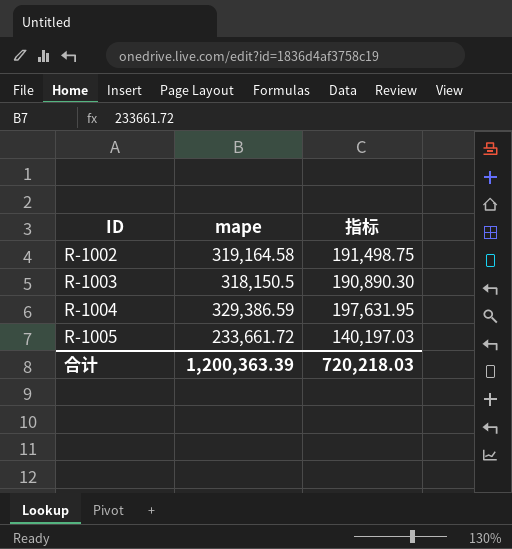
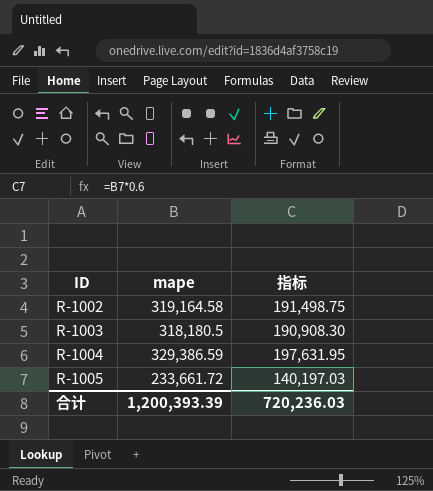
R-1003 | mape: 318,150.5 -> 318,180.5
R-1003 | 指标: 190,890.30 -> 190,908.30
合计 | mape: 1,200,363.39 -> 1,200,393.39
合计 | 指标: 720,218.03 -> 720,236.03

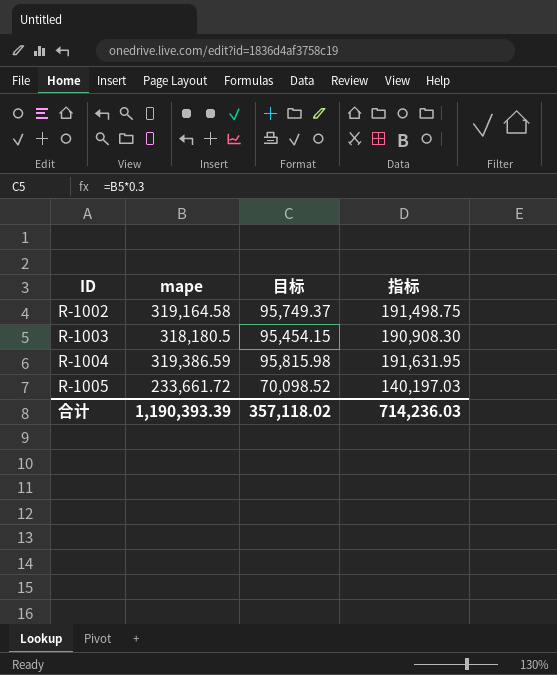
column 目标 | formula: none -> [mape] * 0.3
R-1004 | mape: 329,386.59 -> 319,386.59
R-1004 | 指标: 197,631.95 -> 191,631.95
合计 | mape: 1,200,393.39 -> 1,190,393.39
合计 | 指标: 720,236.03 -> 714,236.03

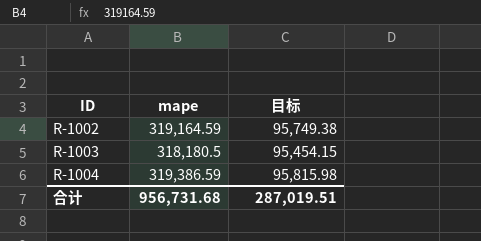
column 指标 | formula: [mape] * 0.6 -> none
row R-1005: 233,661.72 | 70,098.52 | 140,197.03 -> none
R-1002 | mape: 319,164.58 -> 319,164.59
R-1002 | 目标: 95,749.37 -> 95,749.38
合计 | mape: 1,190,393.39 -> 956,731.68
合计 | 目标: 357,118.02 -> 287,019.51

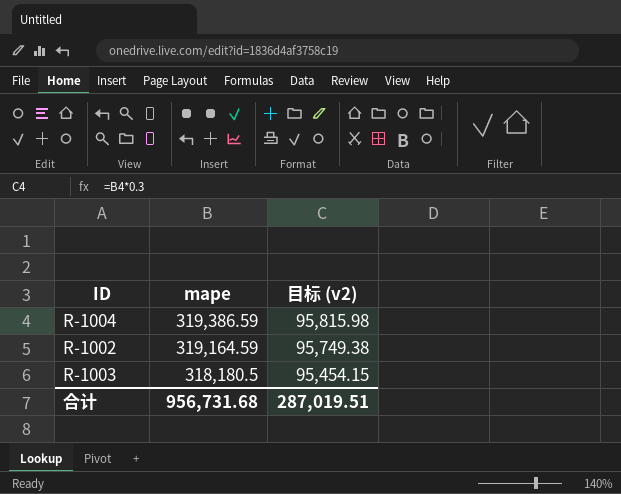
row order: ID ascending -> mape descending
column name: 目标 -> 目标 (v2)

